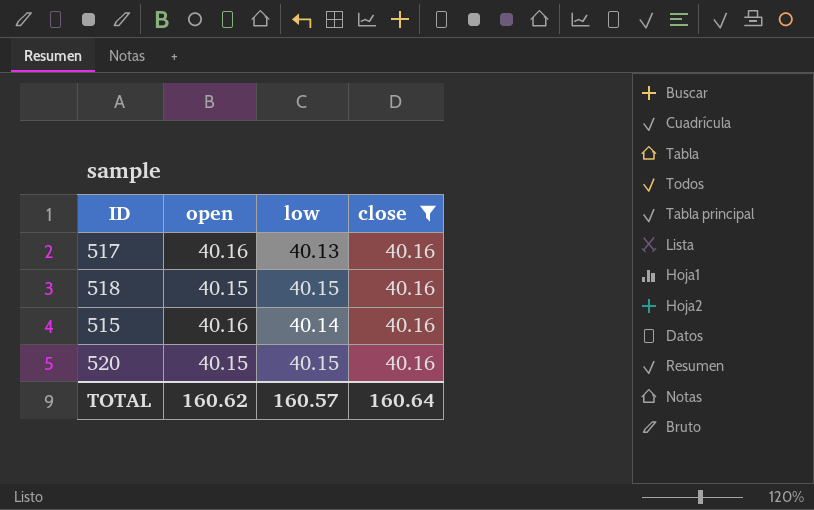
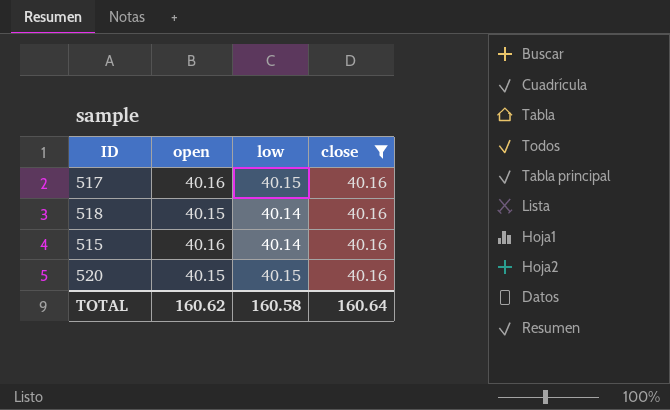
517 | low: 40.13 -> 40.15
518 | low: 40.15 -> 40.14
TOTAL | low: 160.57 -> 160.58

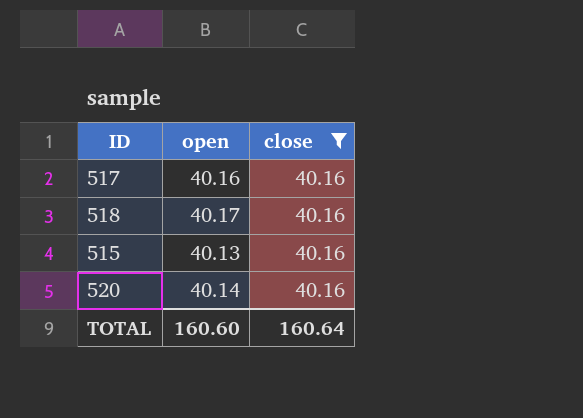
column low | position: 3 -> none
518 | open: 40.15 -> 40.17
515 | open: 40.16 -> 40.13
520 | open: 40.15 -> 40.14
TOTAL | open: 160.62 -> 160.60

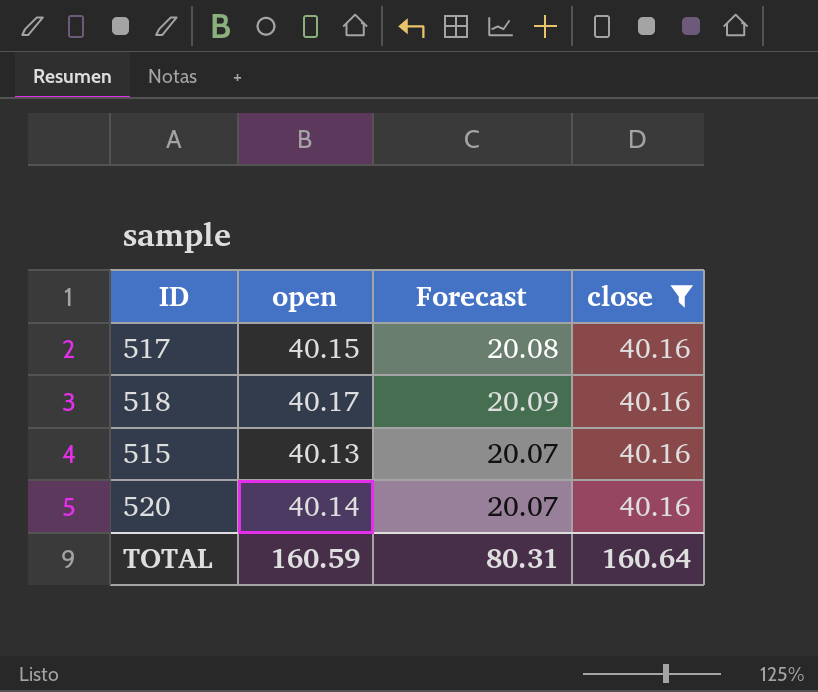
column Forecast | formula: none -> [open] * 0.5
517 | open: 40.16 -> 40.15
TOTAL | open: 160.60 -> 160.59

